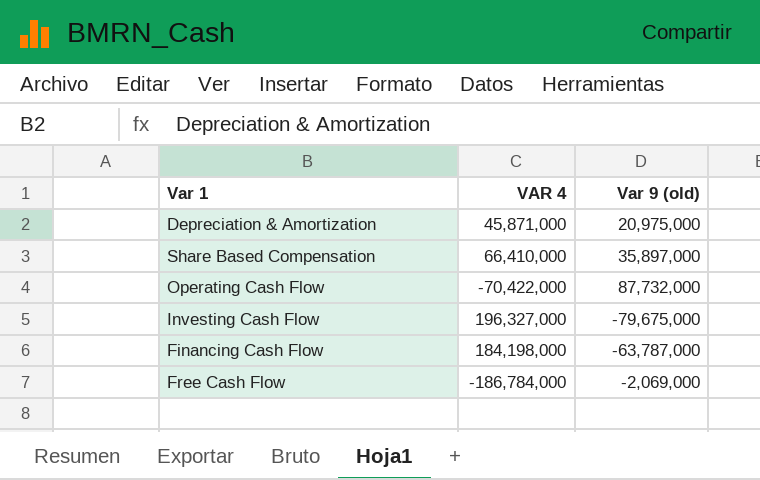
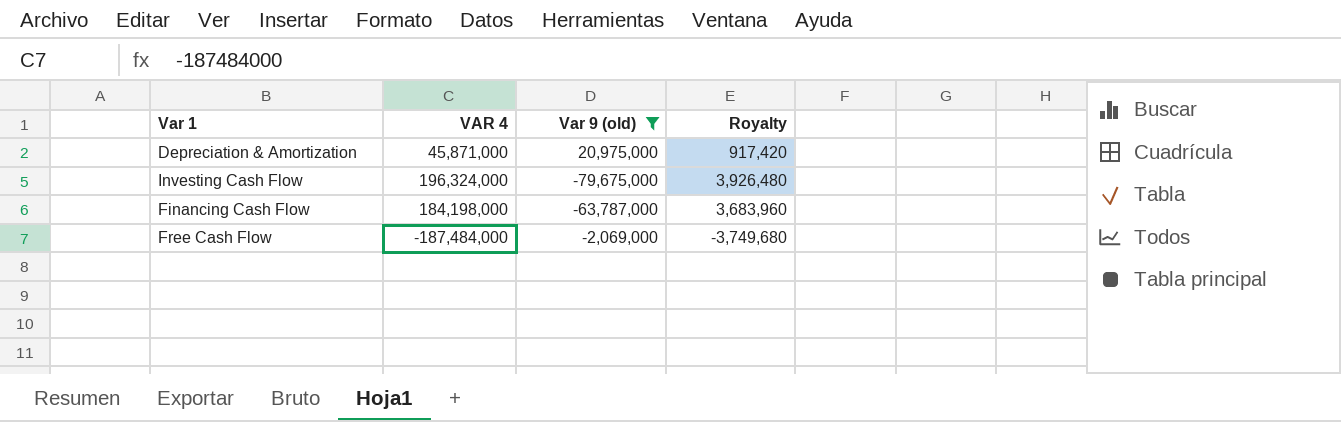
filter: none -> Var 9 (old) <= 20,975,000
column Royalty | formula: none -> [VAR 4] * 0.02
Investing Cash Flow | VAR 4: 196,327,000 -> 196,324,000
Free Cash Flow | VAR 4: -186,784,000 -> -187,484,000

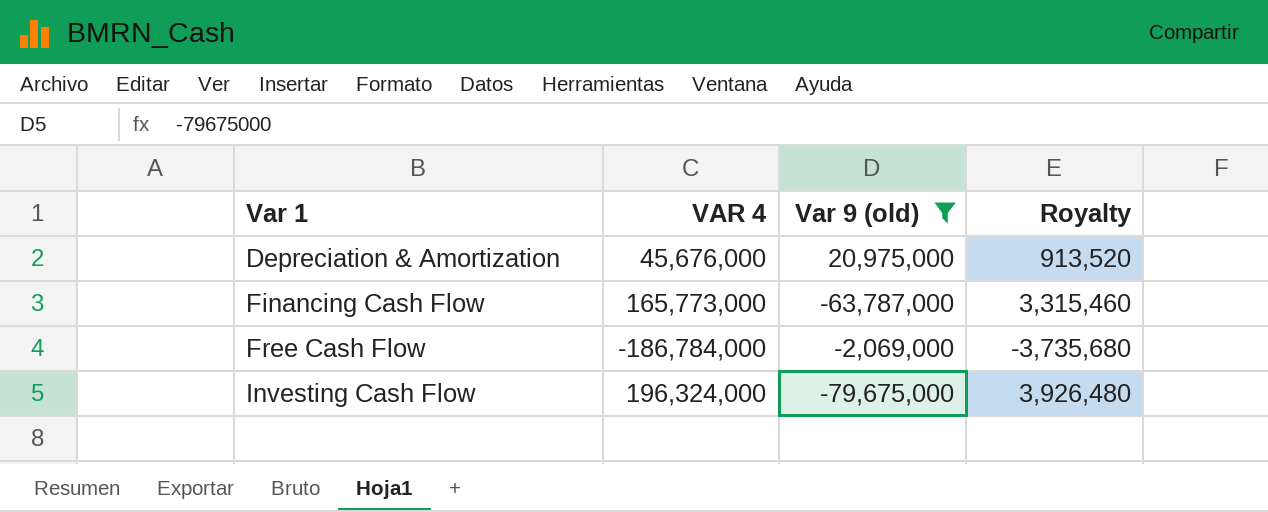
row order: none -> Var 1 ascending
Depreciation & Amortization | VAR 4: 45,871,000 -> 45,676,000
Depreciation & Amortization | Royalty: 917,420 -> 913,520
Financing Cash Flow | VAR 4: 184,198,000 -> 165,773,000
Financing Cash Flow | Royalty: 3,683,960 -> 3,315,460
Free Cash Flow | VAR 4: -187,484,000 -> -186,784,000
Free Cash Flow | Royalty: -3,749,680 -> -3,735,680

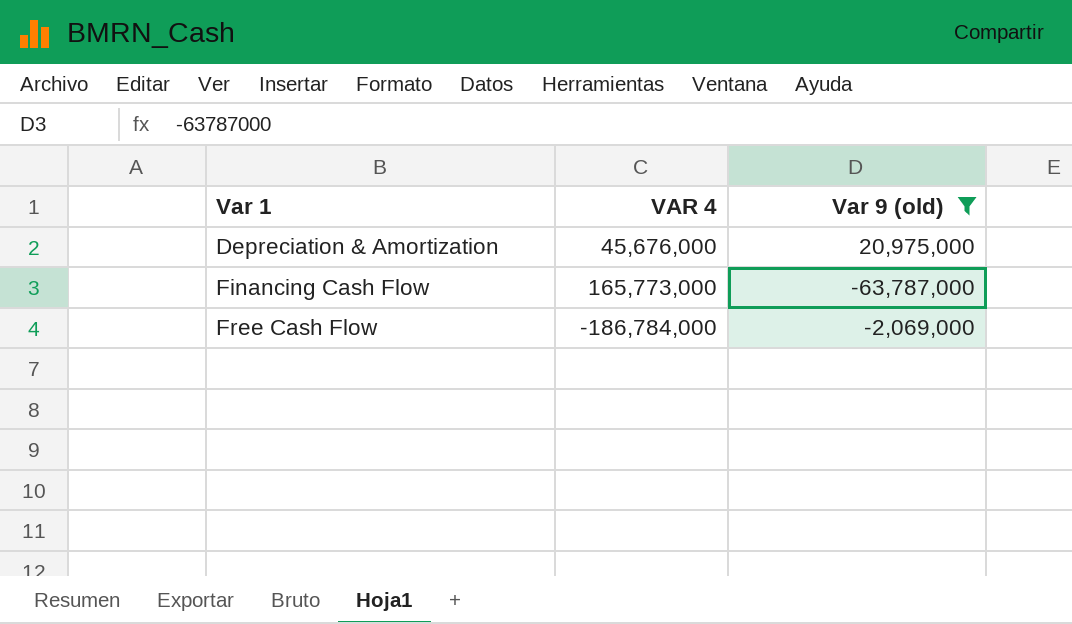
column Royalty | formula: [VAR 4] * 0.02 -> none
row Investing Cash Flow: 196,324,000 | -79,675,000 | 3,926,480 -> none

